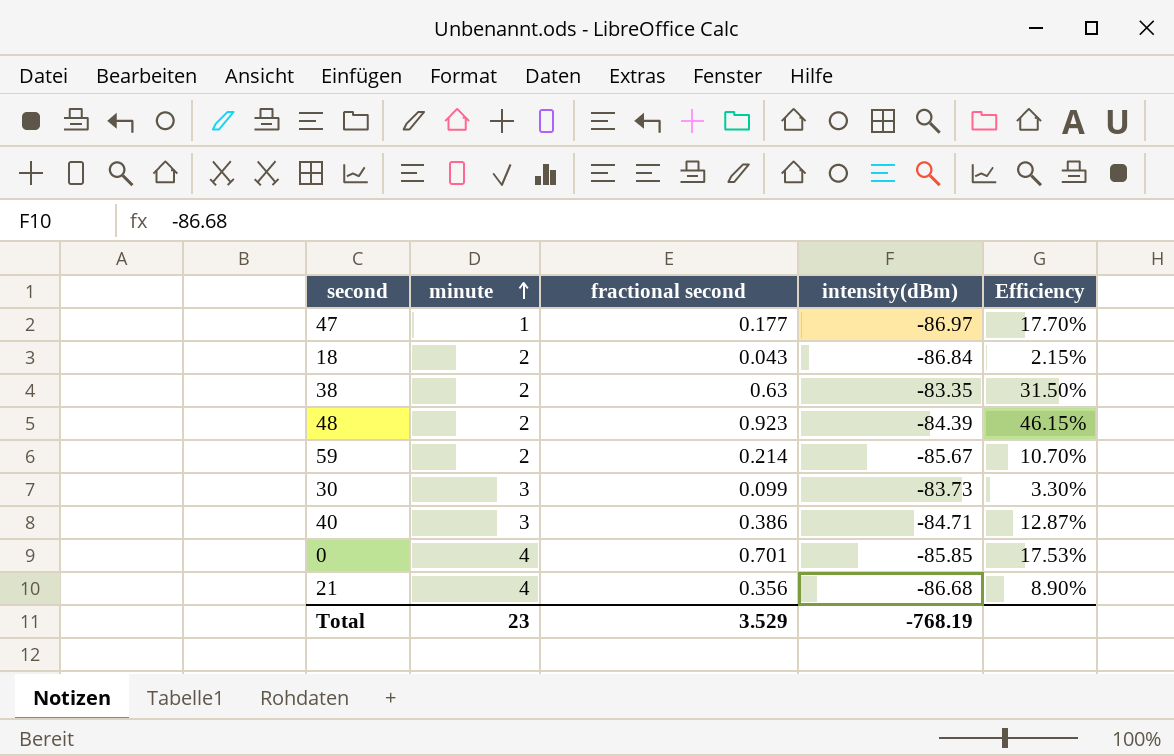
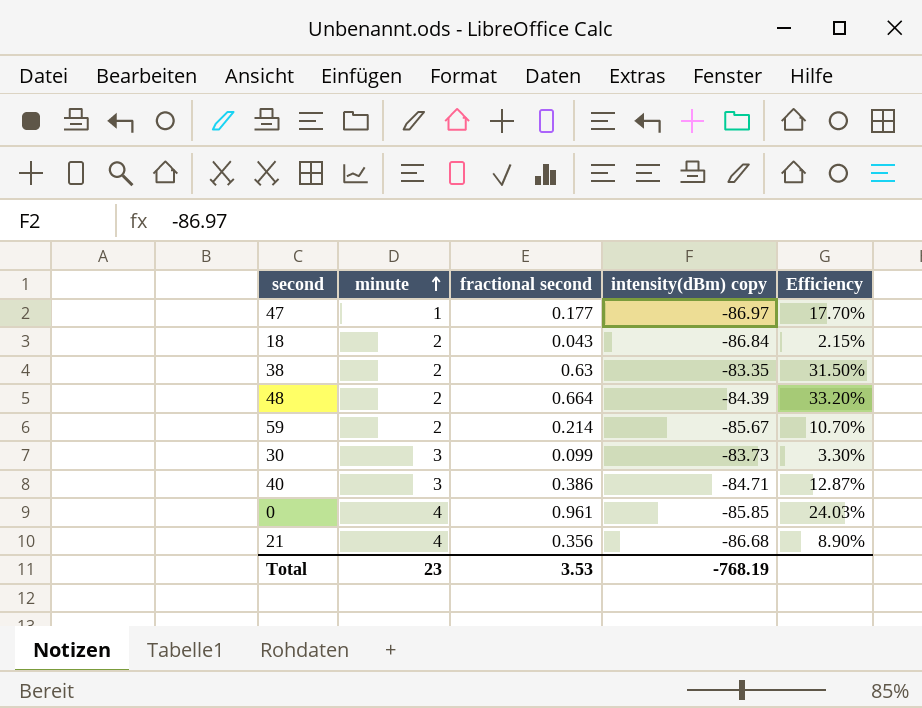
column name: intensity(dBm) -> intensity(dBm) copy
48 | fractional second: 0.923 -> 0.664
48 | Efficiency: 46.15% -> 33.20%
0 | fractional second: 0.701 -> 0.961
0 | Efficiency: 17.53% -> 24.03%
Total | fractional second: 3.529 -> 3.53

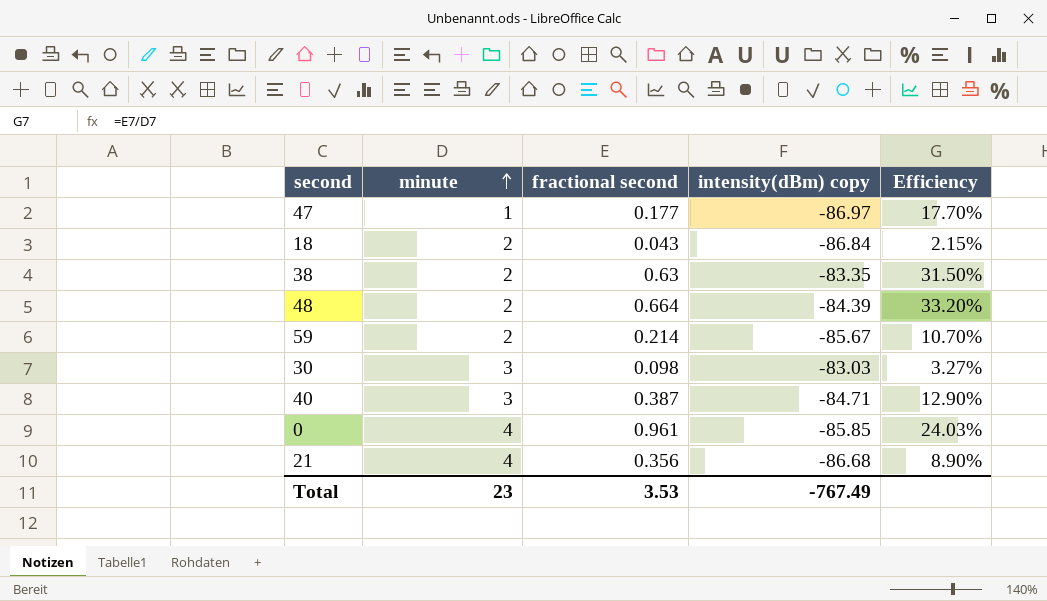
30 | fractional second: 0.099 -> 0.098
30 | intensity(dBm) copy: -83.73 -> -83.03
30 | Efficiency: 3.30% -> 3.27%
40 | fractional second: 0.386 -> 0.387
40 | Efficiency: 12.87% -> 12.90%
Total | intensity(dBm) copy: -768.19 -> -767.49

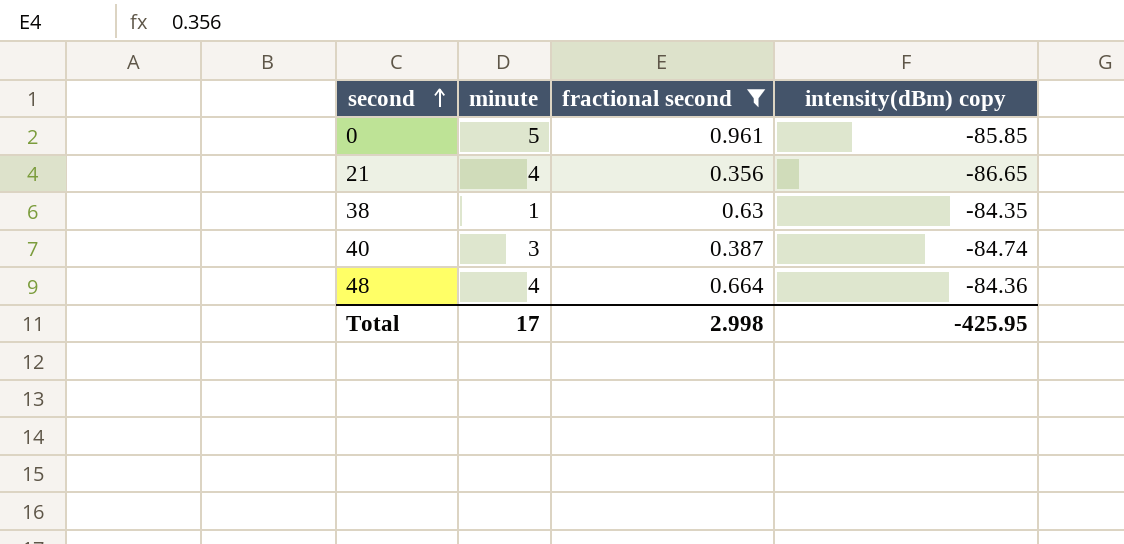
filter: none -> fractional second >= 0.356
row order: minute ascending -> second ascending
column Efficiency | formula: [fractional second] / [minute] -> none
0 | minute: 4 -> 5
21 | intensity(dBm) copy: -86.68 -> -86.65
38 | minute: 2 -> 1
38 | intensity(dBm) copy: -83.35 -> -84.35
40 | intensity(dBm) copy: -84.71 -> -84.74
48 | minute: 2 -> 4
48 | intensity(dBm) copy: -84.39 -> -84.36
Total | minute: 23 -> 17
Total | fractional second: 3.53 -> 2.998
Total | intensity(dBm) copy: -767.49 -> -425.95

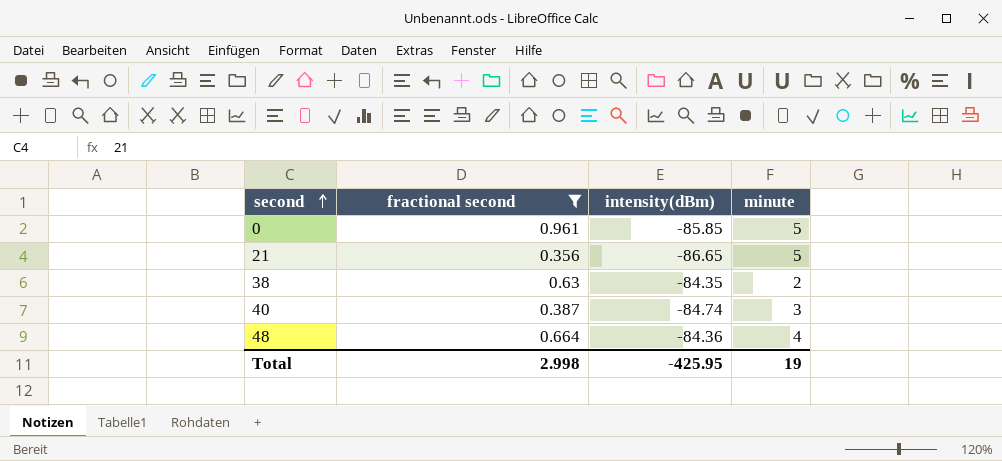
column name: intensity(dBm) copy -> intensity(dBm)
column minute | position: 2 -> 4
21 | minute: 4 -> 5
38 | minute: 1 -> 2
Total | minute: 17 -> 19

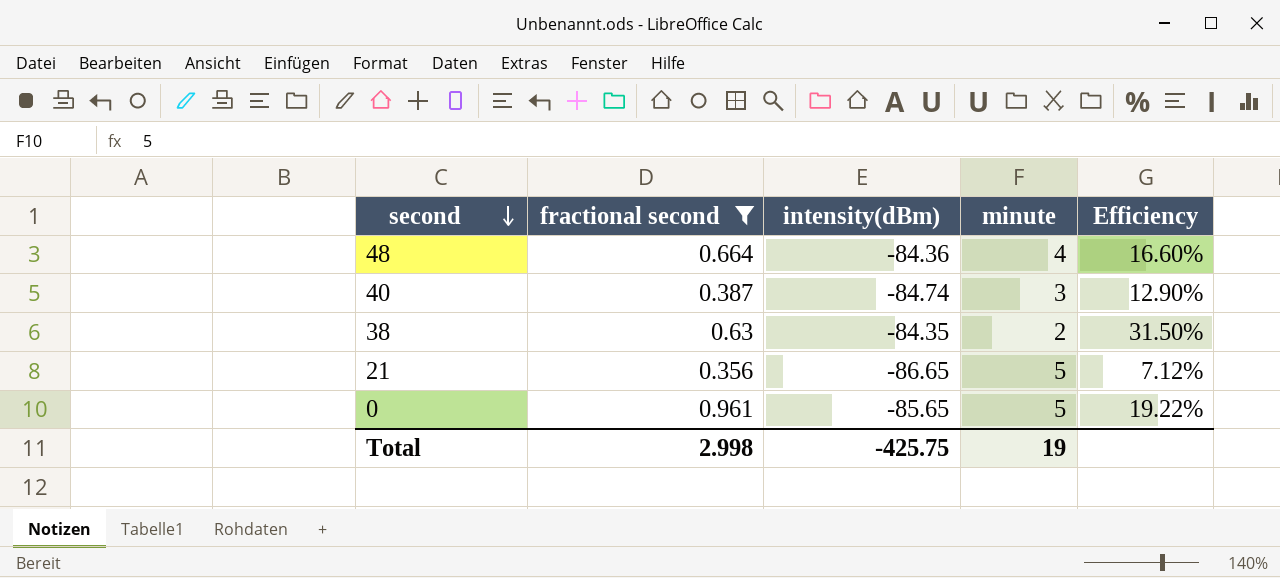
row order: second ascending -> second descending
column Efficiency | formula: none -> [fractional second] / [minute]
0 | intensity(dBm): -85.85 -> -85.65
Total | intensity(dBm): -425.95 -> -425.75

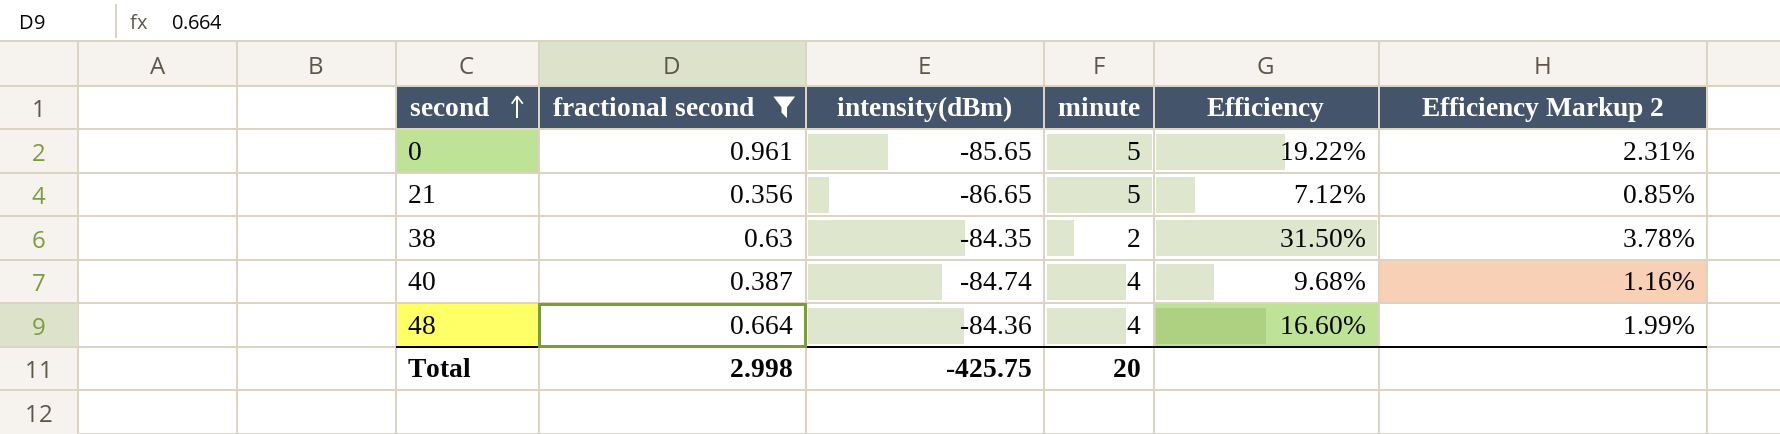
row order: second descending -> second ascending
column Efficiency Markup 2 | formula: none -> [Efficiency] * 0.12
40 | minute: 3 -> 4
40 | Efficiency: 12.90% -> 9.68%
Total | minute: 19 -> 20

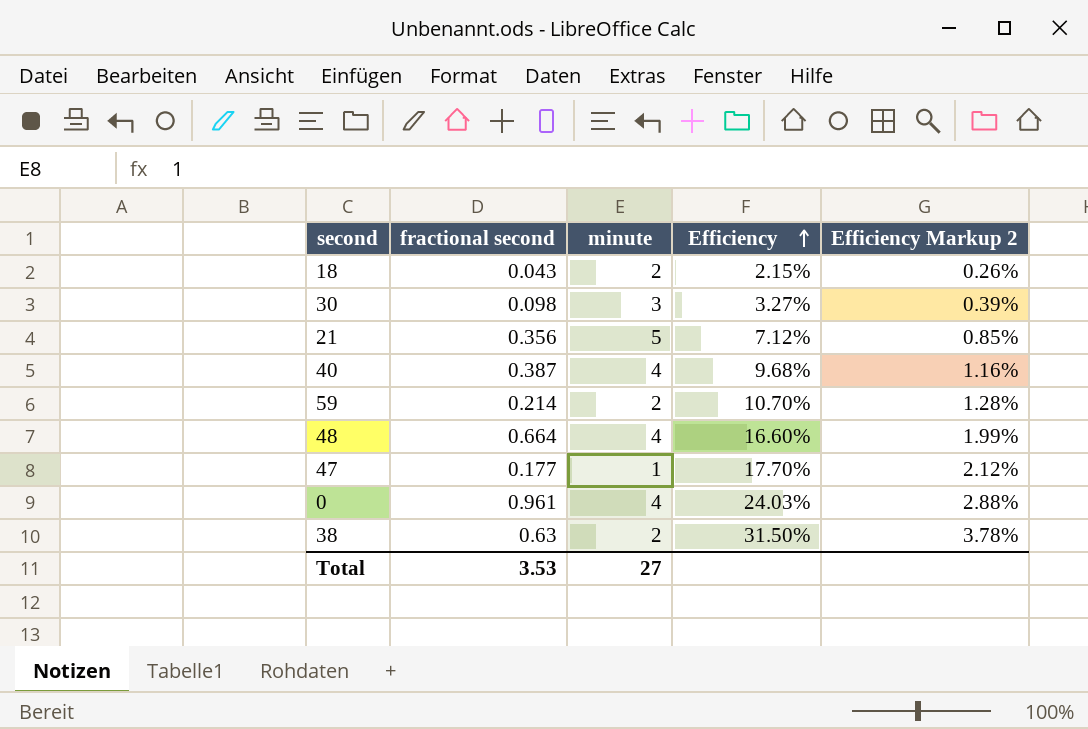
filter: fractional second >= 0.356 -> none
row order: second ascending -> Efficiency ascending
column intensity(dBm) | position: 3 -> none
0 | minute: 5 -> 4
0 | Efficiency: 19.22% -> 24.03%
0 | Efficiency Markup 2: 2.31% -> 2.88%
Total | fractional second: 2.998 -> 3.53
Total | minute: 20 -> 27

